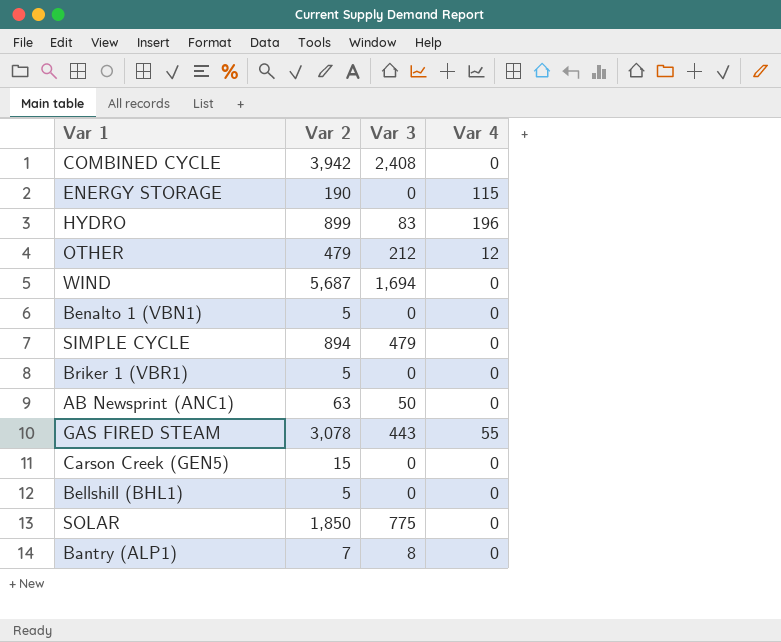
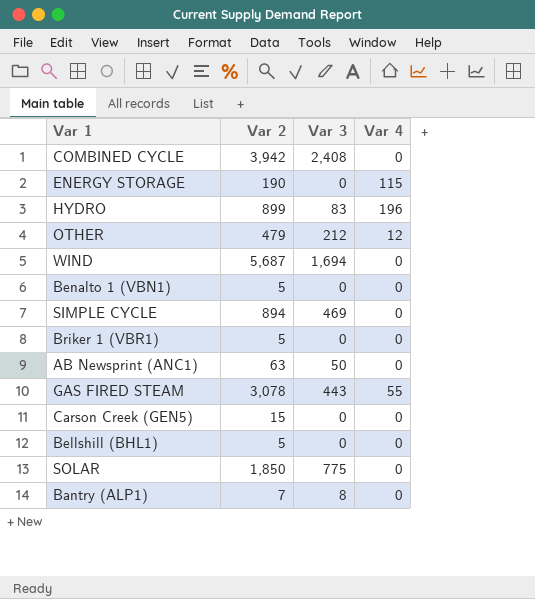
SIMPLE CYCLE | Var 3: 479 -> 469

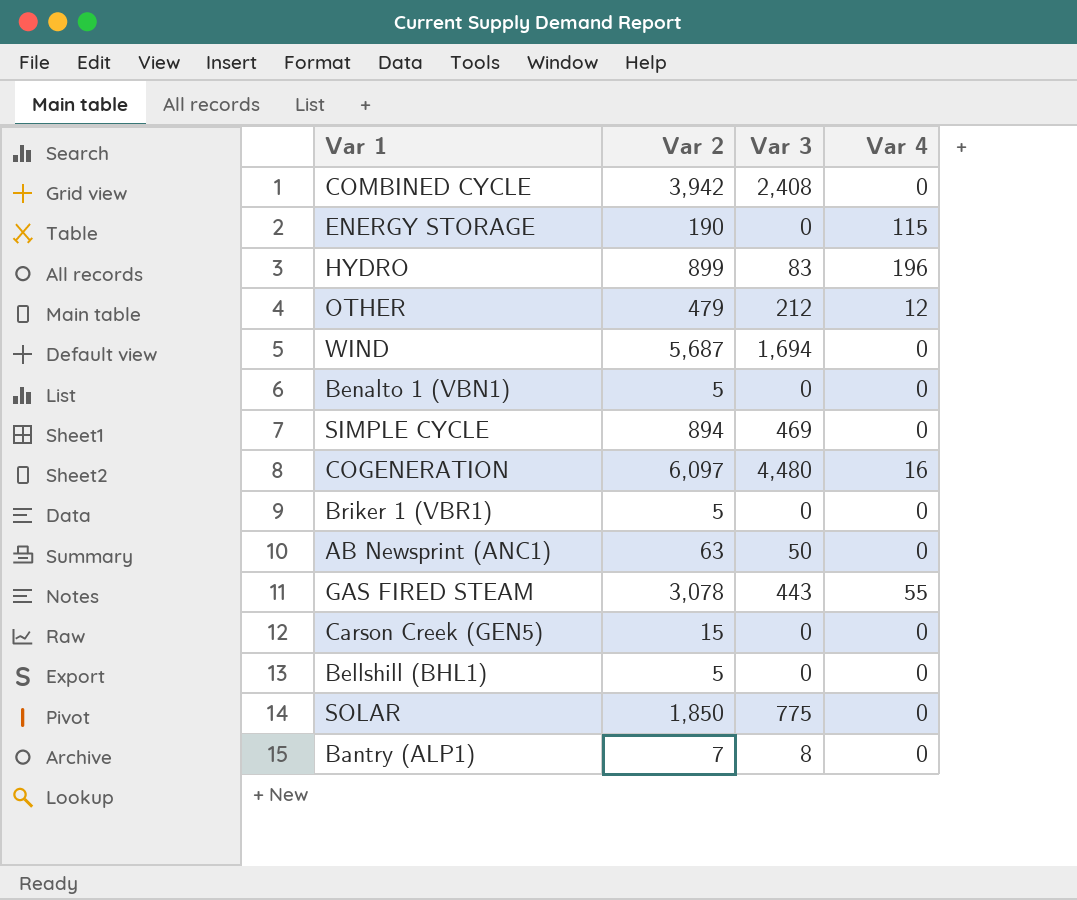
row COGENERATION: none -> 6,097 | 4,480 | 16

